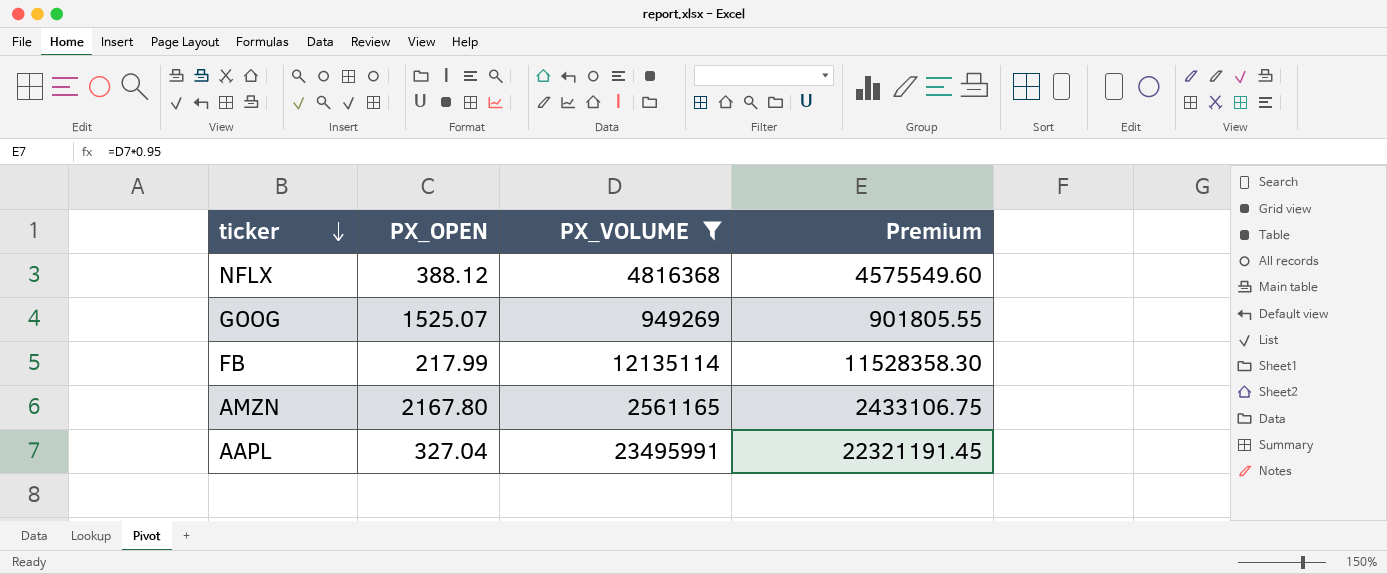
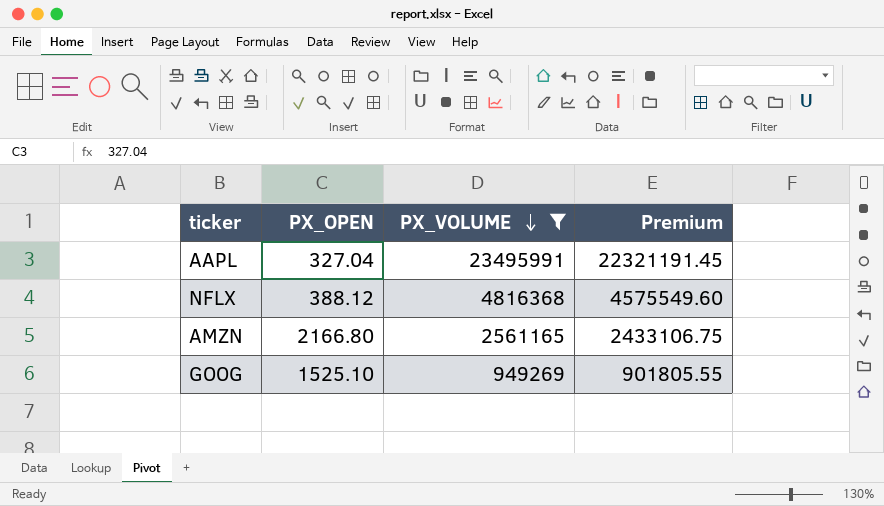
row order: ticker descending -> PX_VOLUME descending
row FB: 217.99 | 12135114 | 11528358.30 -> none
AMZN | PX_OPEN: 2167.80 -> 2166.80
GOOG | PX_OPEN: 1525.07 -> 1525.10

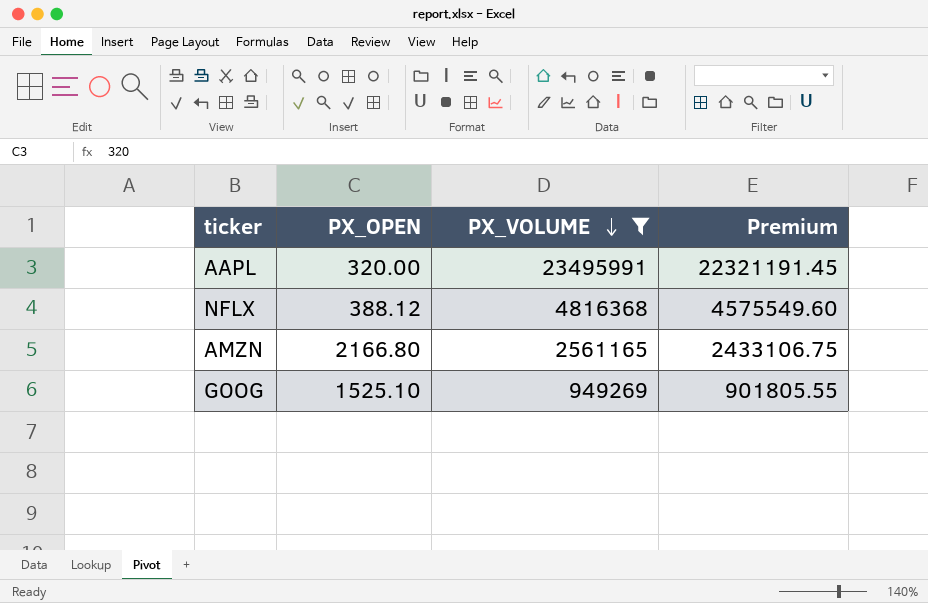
AAPL | PX_OPEN: 327.04 -> 320.00

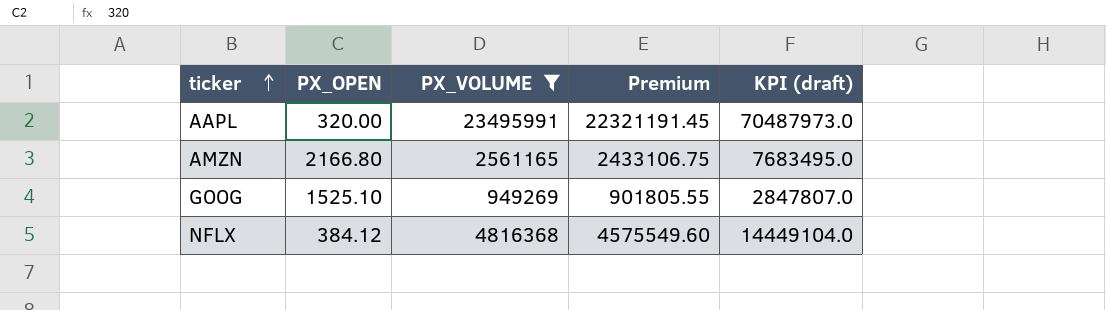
row order: PX_VOLUME descending -> ticker ascending
column KPI (draft) | formula: none -> [PX_VOLUME] * 3
NFLX | PX_OPEN: 388.12 -> 384.12

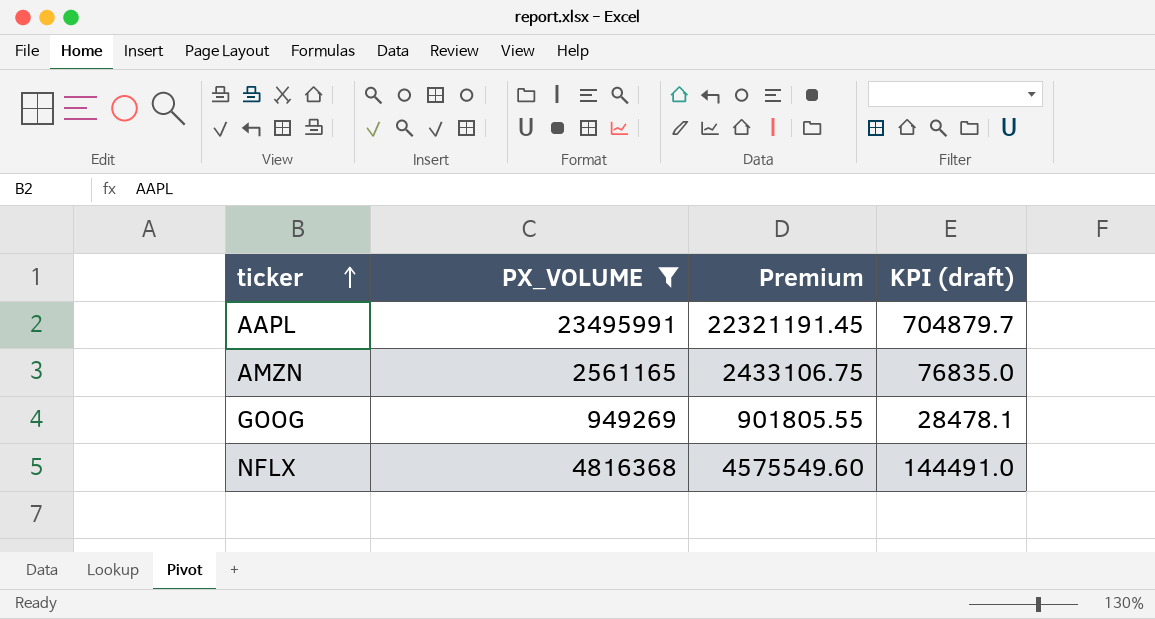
column PX_OPEN | position: 2 -> none
column KPI (draft) | formula: [PX_VOLUME] * 3 -> [PX_VOLUME] * 0.03

